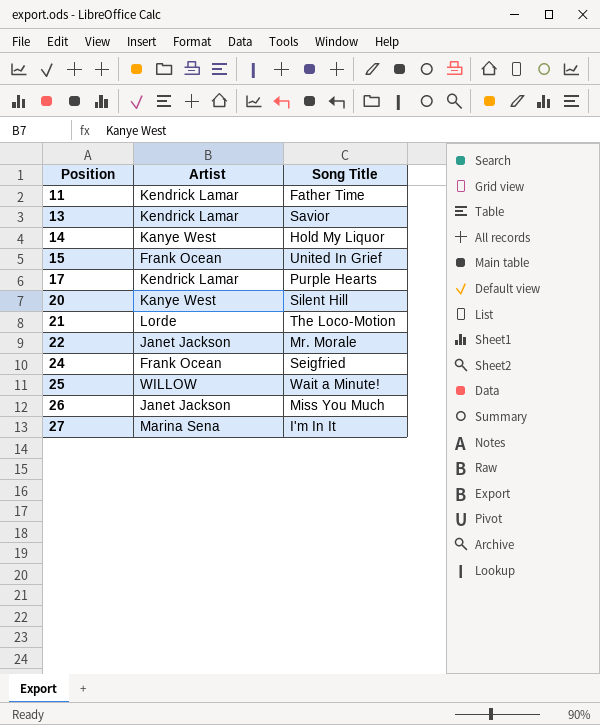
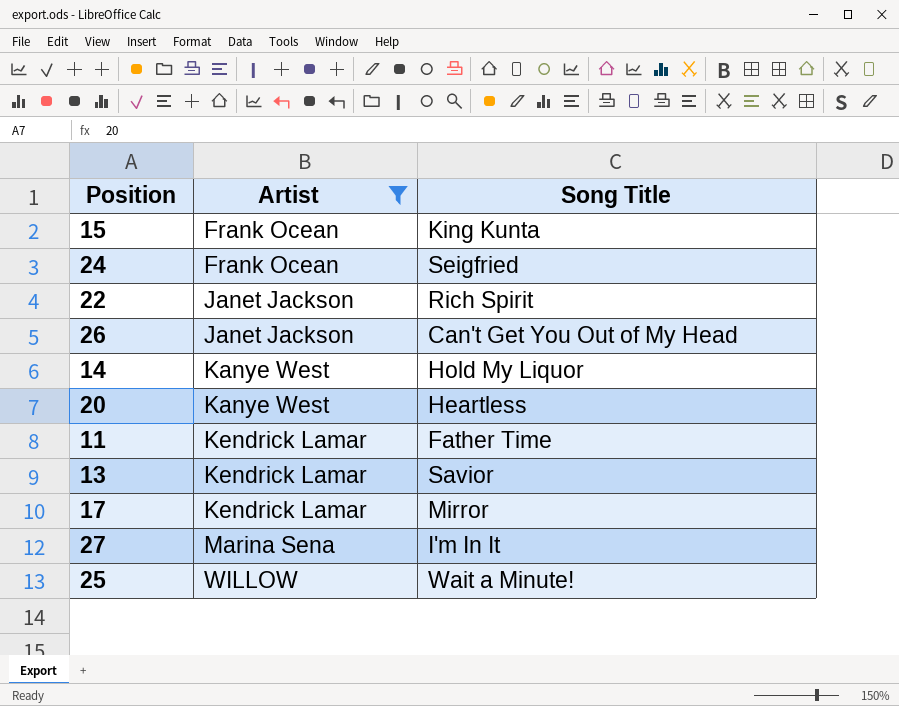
filter: none -> Artist != Lorde
row order: Position ascending -> Artist ascending
15 | Song Title: United In Grief -> King Kunta
22 | Song Title: Mr. Morale -> Rich Spirit
26 | Song Title: Miss You Much -> Can't Get You Out of My Head
20 | Song Title: Silent Hill -> Heartless
17 | Song Title: Purple Hearts -> Mirror

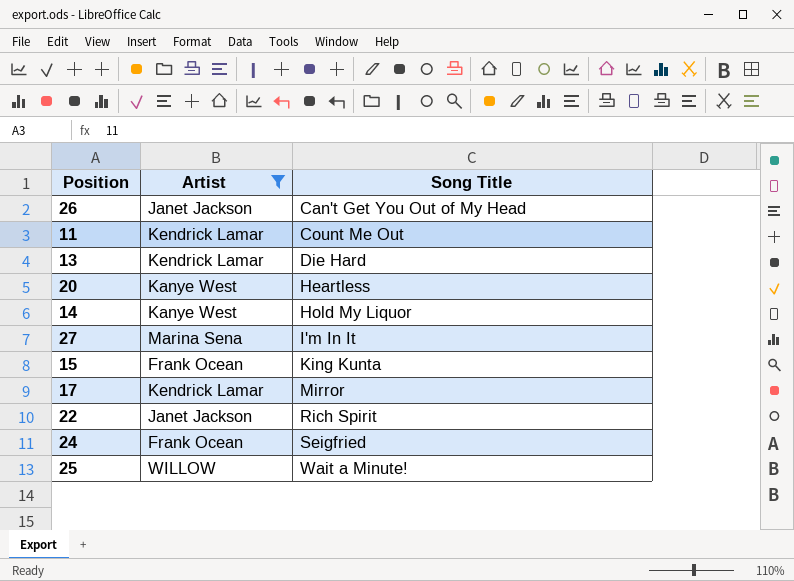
row order: Artist ascending -> Song Title ascending
11 | Song Title: Father Time -> Count Me Out
13 | Song Title: Savior -> Die Hard

